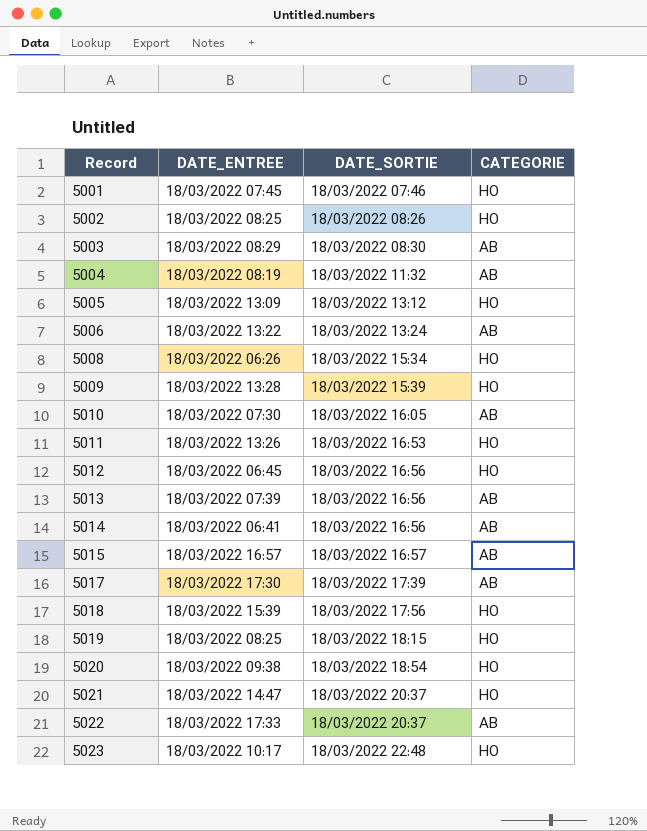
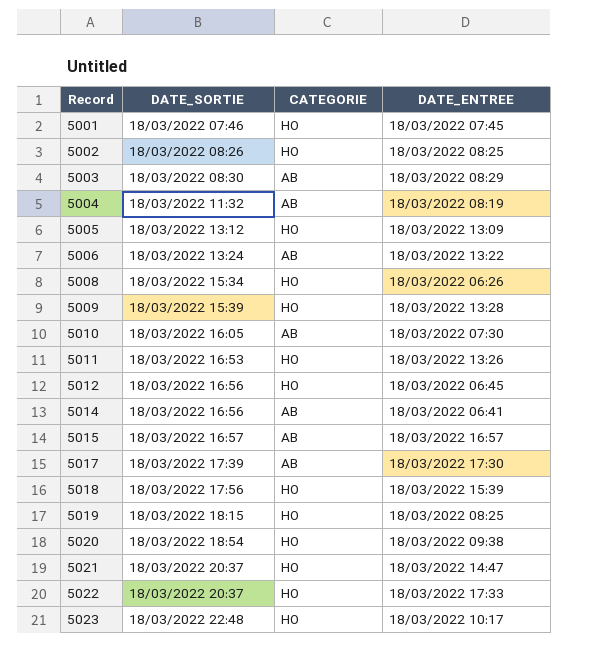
column DATE_ENTREE | position: 2 -> 4
row 5013: 18/03/2022 07:39 | 18/03/2022 16:56 | AB -> none
5022 | CATEGORIE: AB -> HO

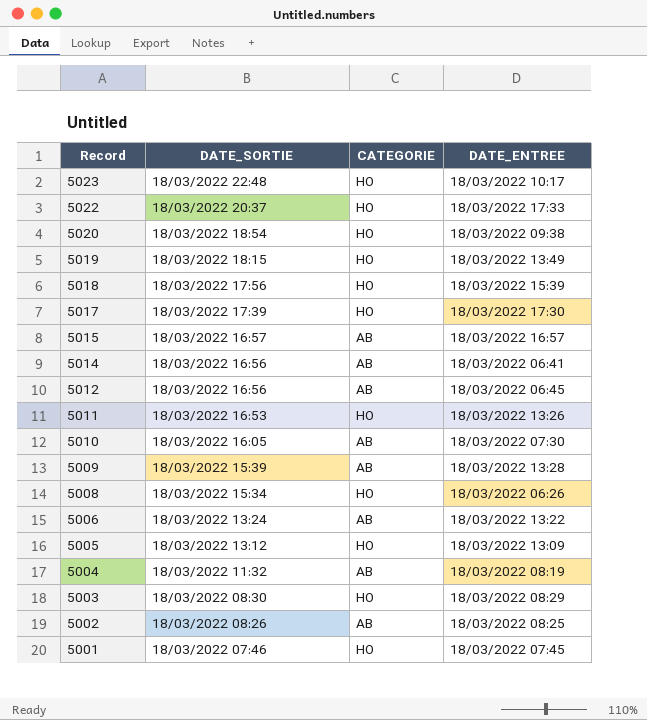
row order: Record ascending -> Record descending
row 5021: 18/03/2022 20:37 | HO | 18/03/2022 14:47 -> none
5019 | DATE_ENTREE: 18/03/2022 08:25 -> 18/03/2022 13:49
5017 | CATEGORIE: AB -> HO
5012 | CATEGORIE: HO -> AB
5009 | CATEGORIE: HO -> AB
5003 | CATEGORIE: AB -> HO
5002 | CATEGORIE: HO -> AB

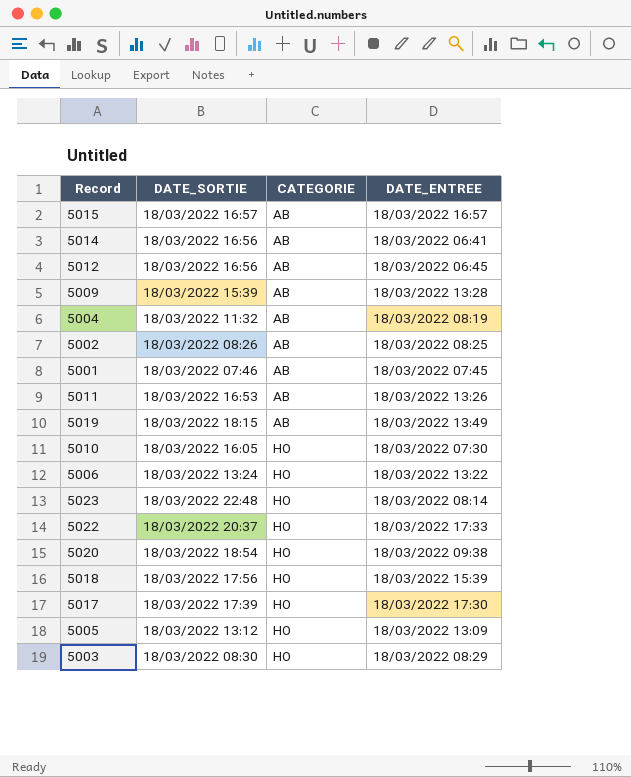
row order: Record descending -> CATEGORIE ascending
row 5008: 18/03/2022 15:34 | HO | 18/03/2022 06:26 -> none
5001 | CATEGORIE: HO -> AB
5011 | CATEGORIE: HO -> AB
5019 | CATEGORIE: HO -> AB
5010 | CATEGORIE: AB -> HO
5006 | CATEGORIE: AB -> HO
5023 | DATE_ENTREE: 18/03/2022 10:17 -> 18/03/2022 08:14

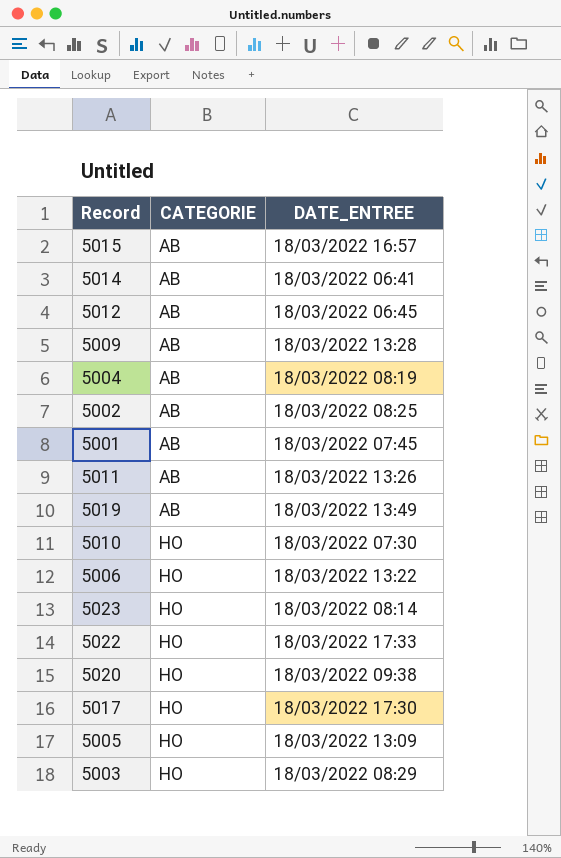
column DATE_SORTIE | position: 2 -> none
row 5018: 18/03/2022 17:56 | HO | 18/03/2022 15:39 -> none

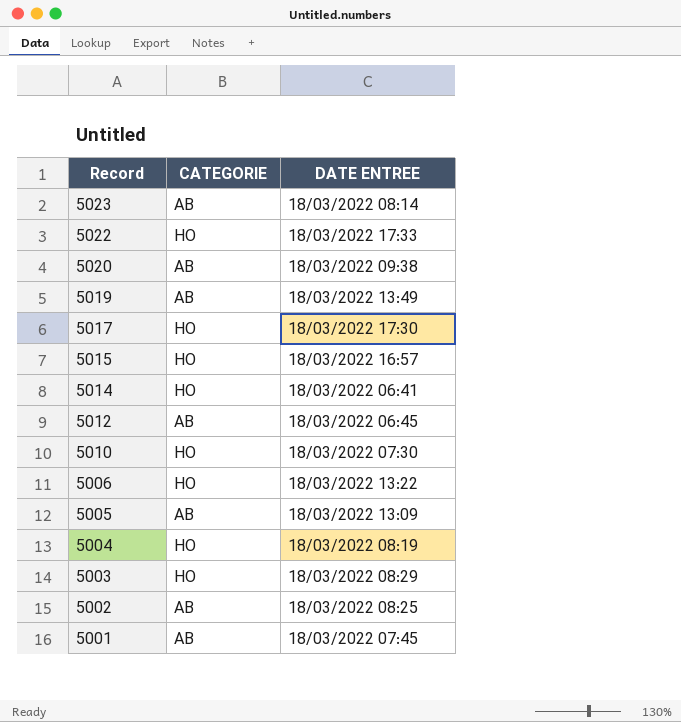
row order: CATEGORIE ascending -> Record descending
column name: DATE_ENTREE -> DATE ENTREE
row 5009: AB | 18/03/2022 13:28 -> none
row 5011: AB | 18/03/2022 13:26 -> none
5023 | CATEGORIE: HO -> AB
5020 | CATEGORIE: HO -> AB
5015 | CATEGORIE: AB -> HO
5014 | CATEGORIE: AB -> HO
5005 | CATEGORIE: HO -> AB
5004 | CATEGORIE: AB -> HO

